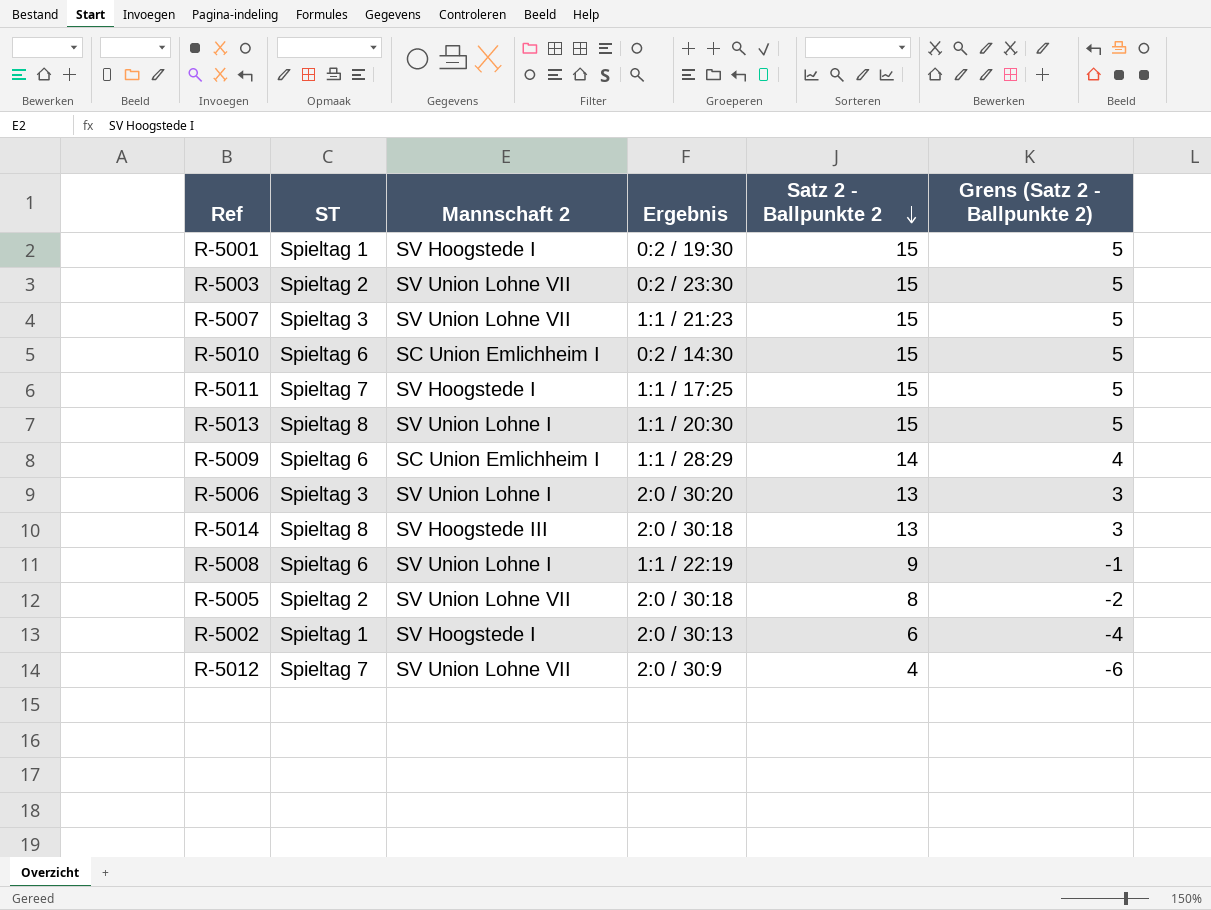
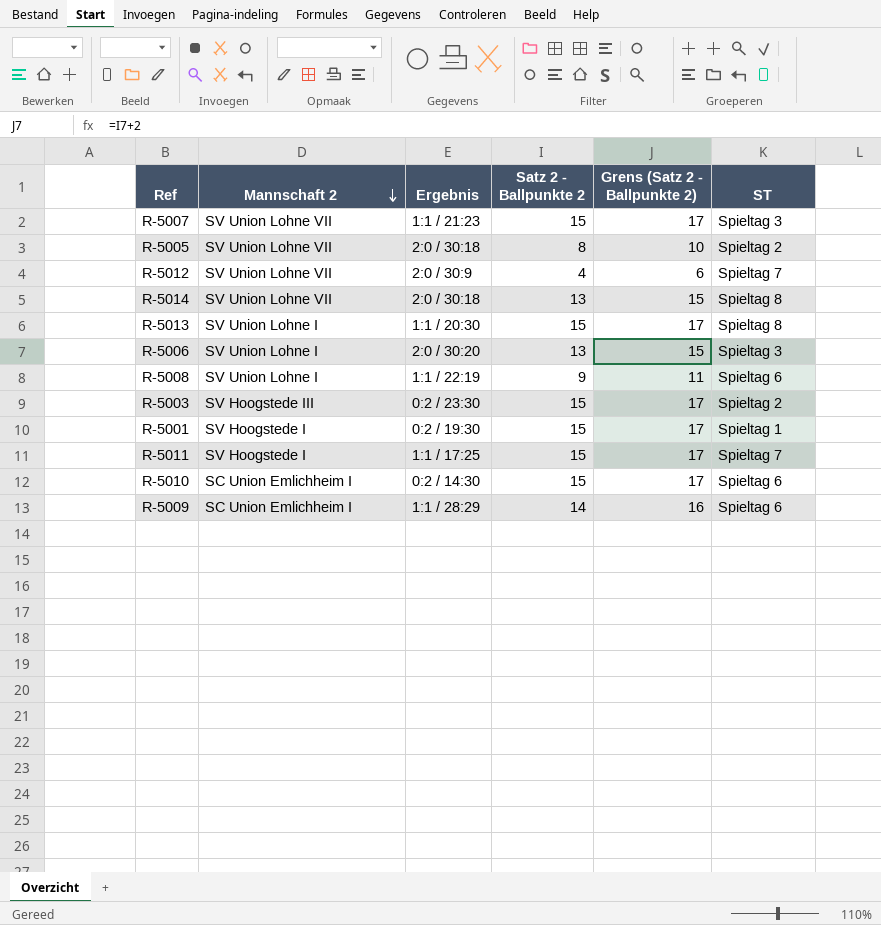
row order: Satz 2 - Ballpunkte 2 descending -> Mannschaft 2 descending
column Grens (Satz 2 - Ballpunkte 2) | formula: [Satz 2 - Ballpunkte 2] - 10 -> [Satz 2 - Ballpunkte 2] + 2
column ST | position: 2 -> 6
row R-5002: Spieltag 1 | SV Hoogstede I | 2:0 / 30:13 | 6 | -4 -> none
R-5014 | Mannschaft 2: SV Hoogstede III -> SV Union Lohne VII
R-5003 | Mannschaft 2: SV Union Lohne VII -> SV Hoogstede III

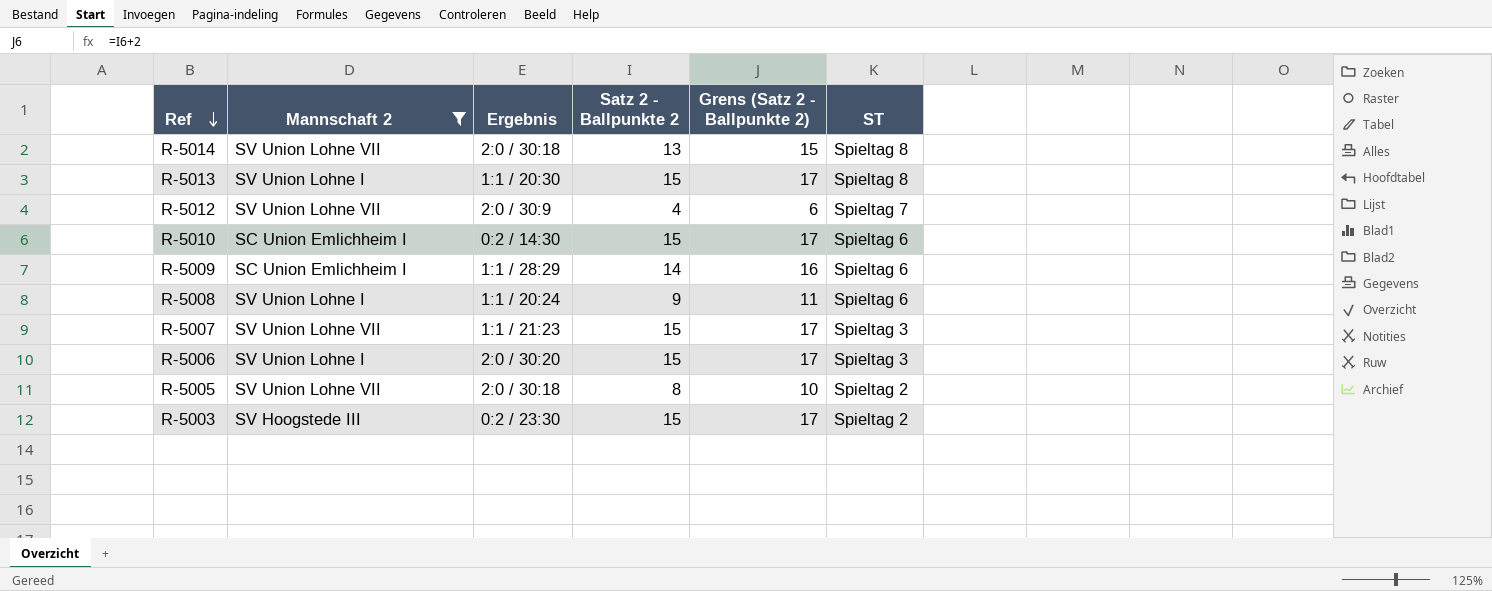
filter: none -> Mannschaft 2 != SV Hoogstede I
row order: Mannschaft 2 descending -> Ref descending
R-5008 | Ergebnis: 1:1 / 22:19 -> 1:1 / 20:24
R-5006 | Satz 2 - Ballpunkte 2: 13 -> 15
R-5006 | Grens (Satz 2 - Ballpunkte 2): 15 -> 17

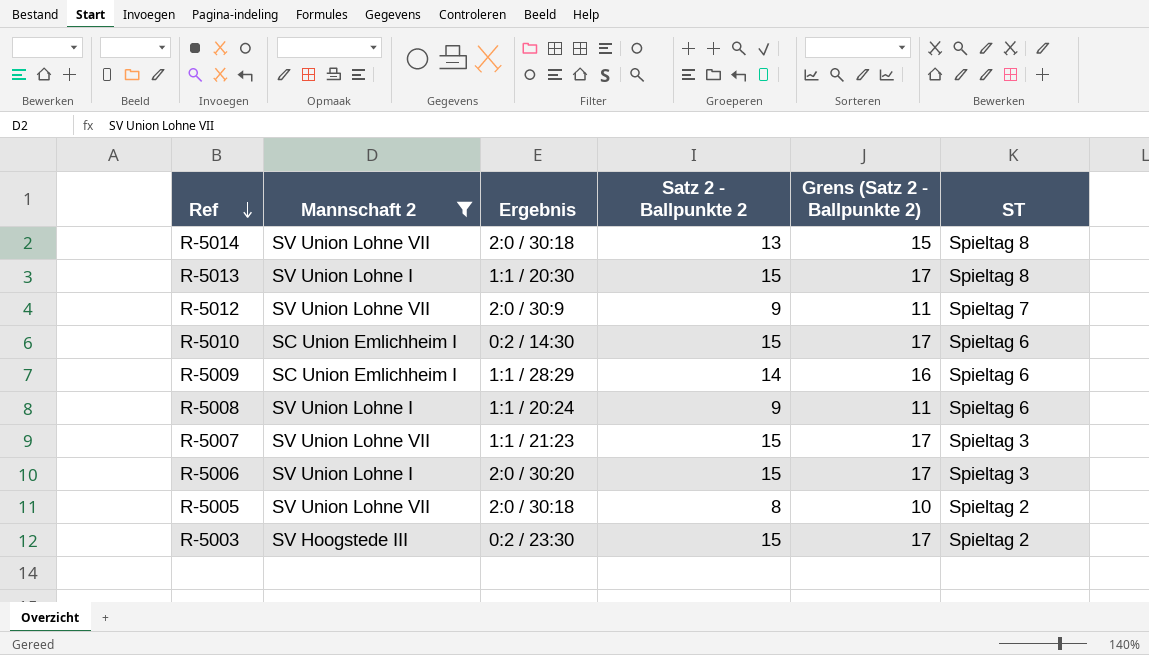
R-5012 | Satz 2 - Ballpunkte 2: 4 -> 9
R-5012 | Grens (Satz 2 - Ballpunkte 2): 6 -> 11

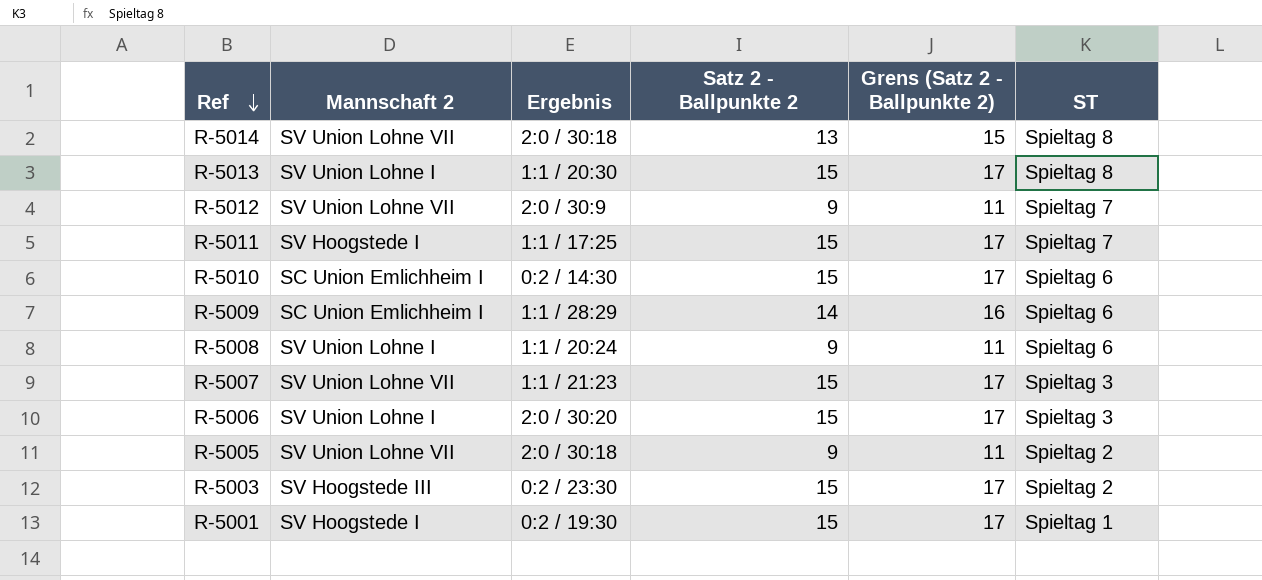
filter: Mannschaft 2 != SV Hoogstede I -> none
R-5005 | Satz 2 - Ballpunkte 2: 8 -> 9
R-5005 | Grens (Satz 2 - Ballpunkte 2): 10 -> 11

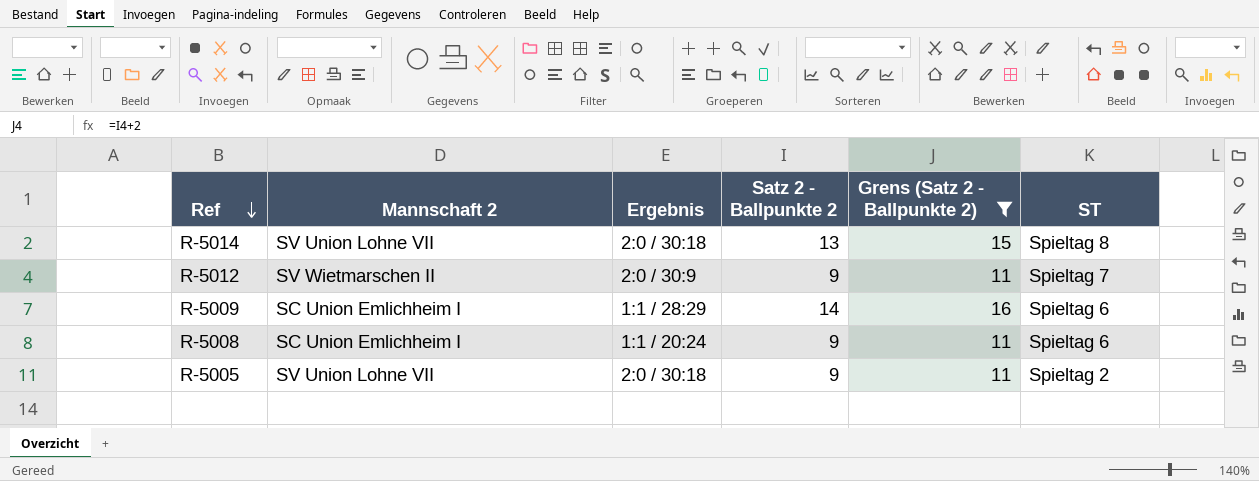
filter: none -> Grens (Satz 2 - Ballpunkte 2) != 17
R-5012 | Mannschaft 2: SV Union Lohne VII -> SV Wietmarschen II
R-5008 | Mannschaft 2: SV Union Lohne I -> SC Union Emlichheim I

